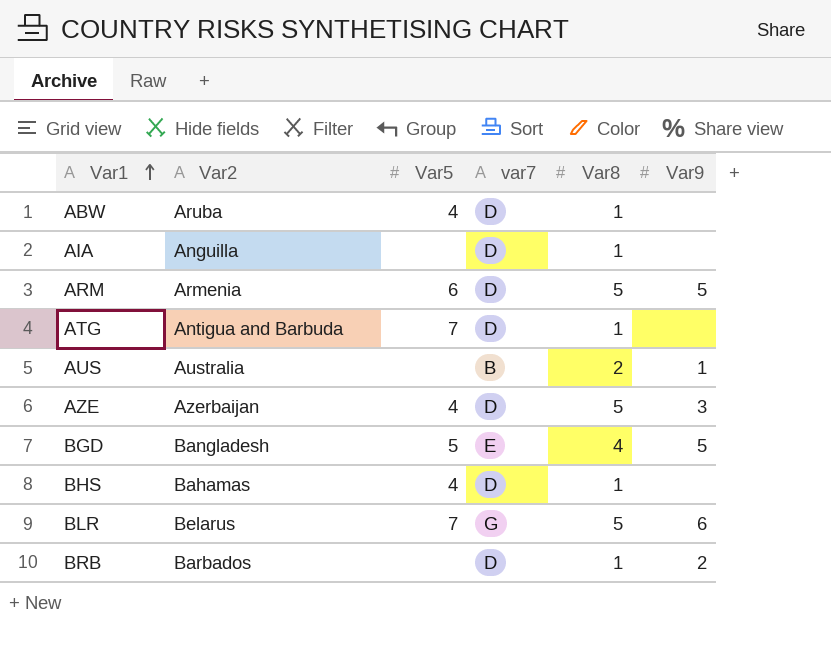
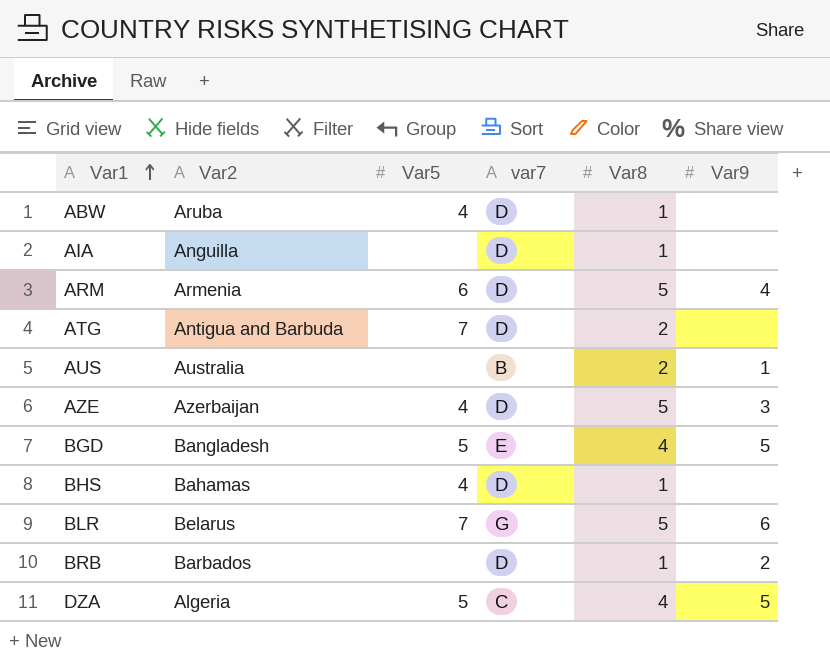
ARM | Var9: 5 -> 4
ATG | Var8: 1 -> 2
row DZA: none -> Algeria | 5 | C | 4 | 5

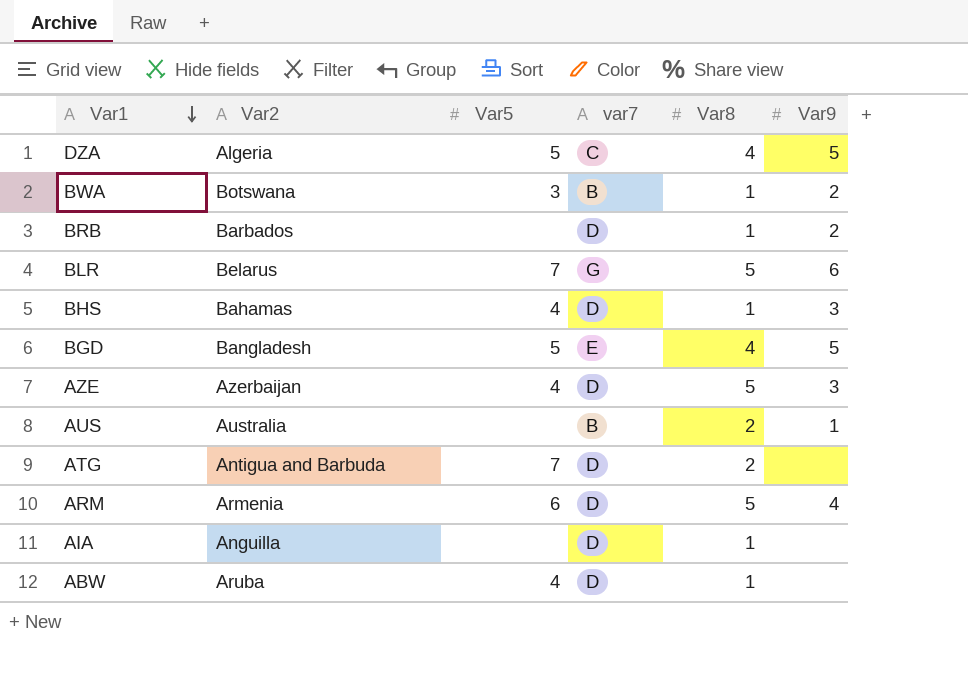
row order: Var1 ascending -> Var1 descending
row BWA: none -> Botswana | 3 | B | 1 | 2
BHS | Var9: none -> 3

